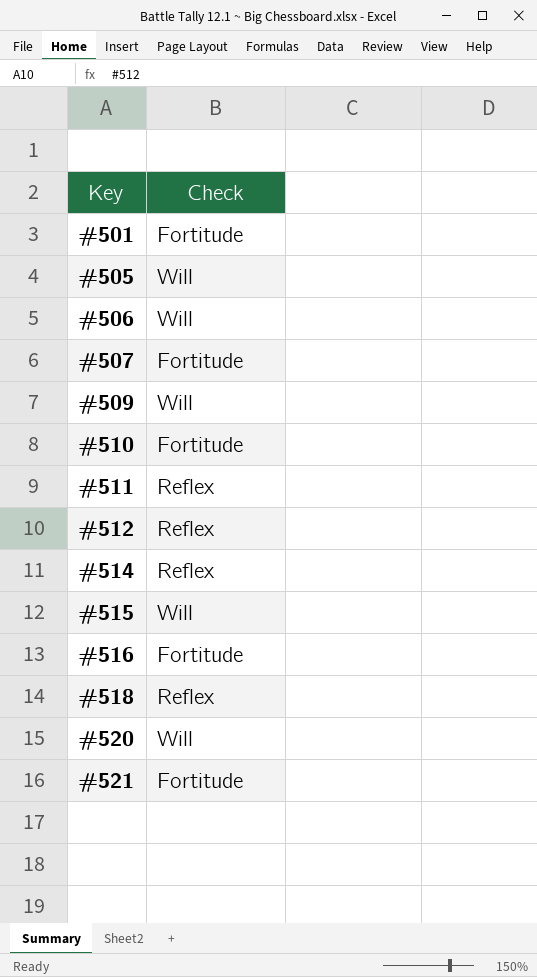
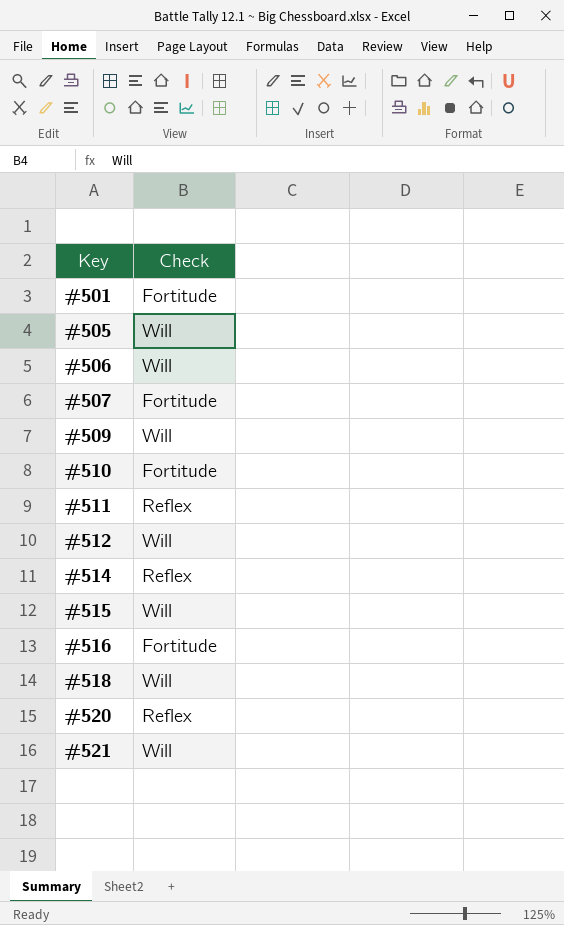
#512 | Check: Reflex -> Will
#518 | Check: Reflex -> Will
#520 | Check: Will -> Reflex
#521 | Check: Fortitude -> Will

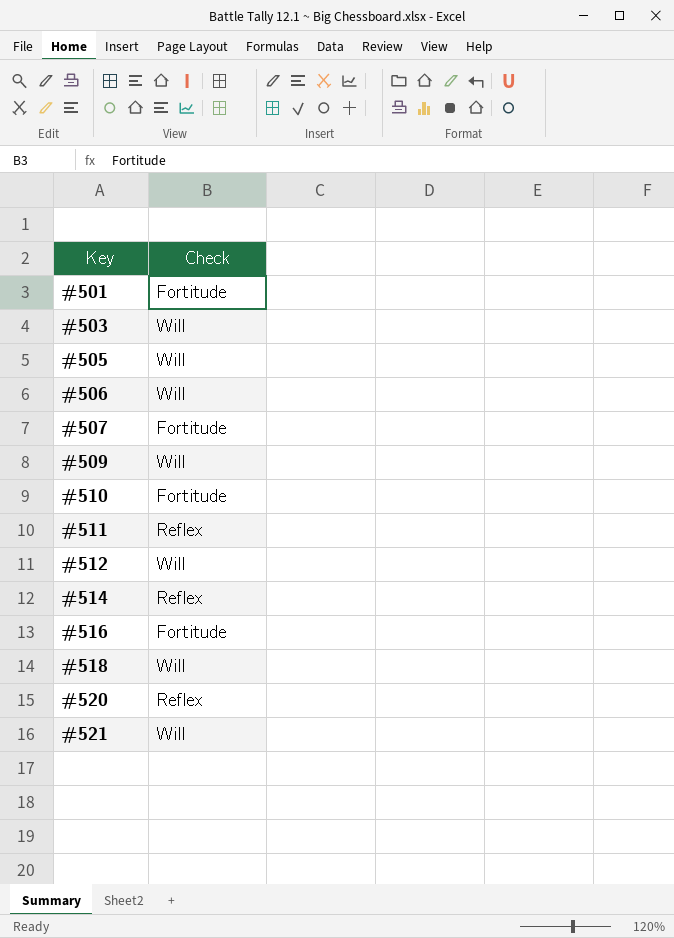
row #515: Will -> none
row #503: none -> Will

